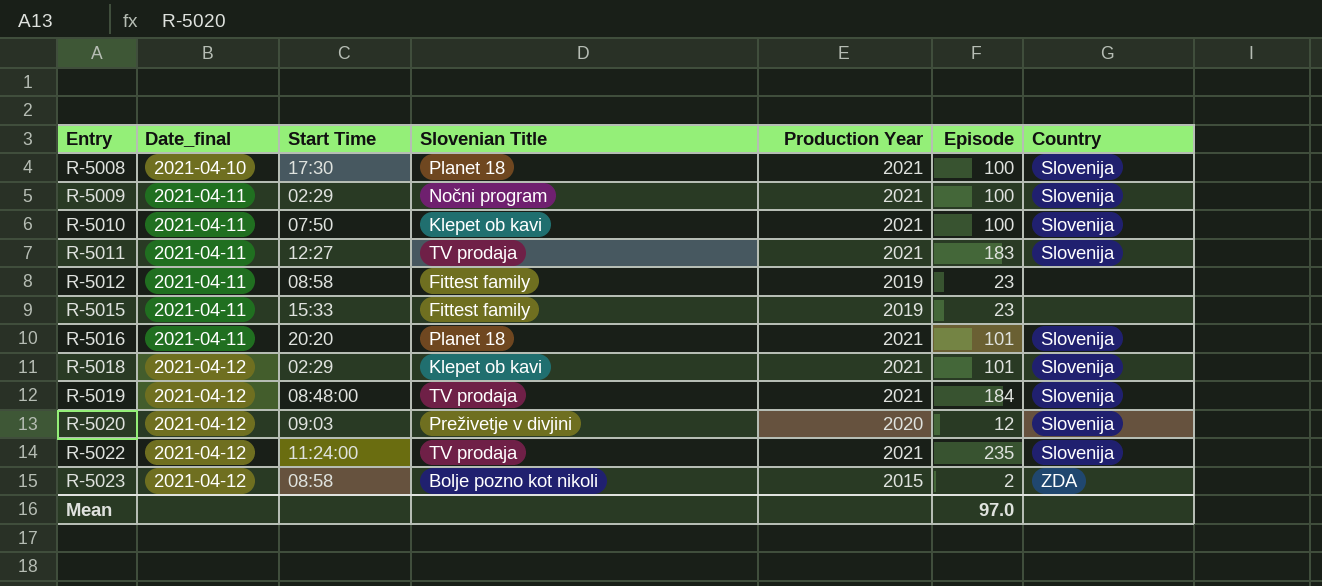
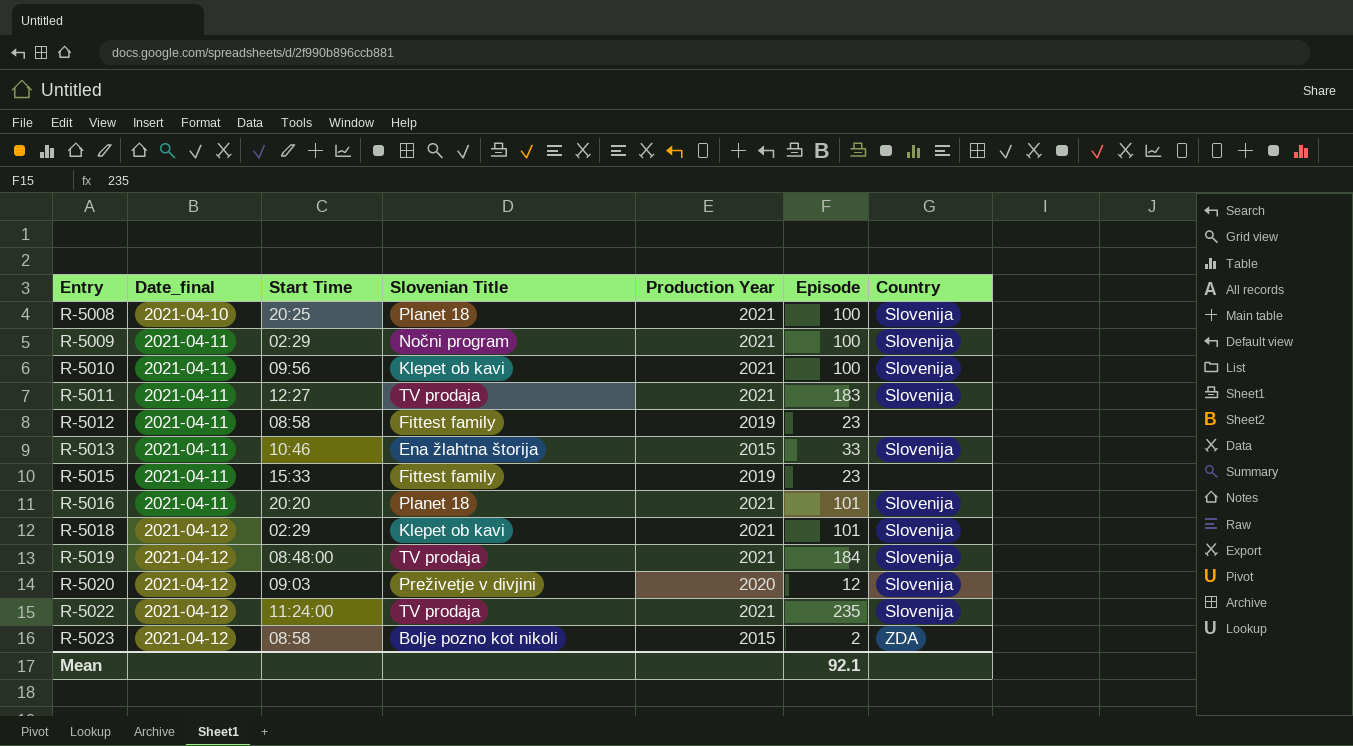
R-5008 | Start Time: 17:30 -> 20:25
R-5010 | Start Time: 07:50 -> 09:56
row R-5013: none -> 2021-04-11 | 10:46 | Ena žlahtna štorija | 2015 | 33 | Slovenija
Mean | Episode: 97.0 -> 92.1

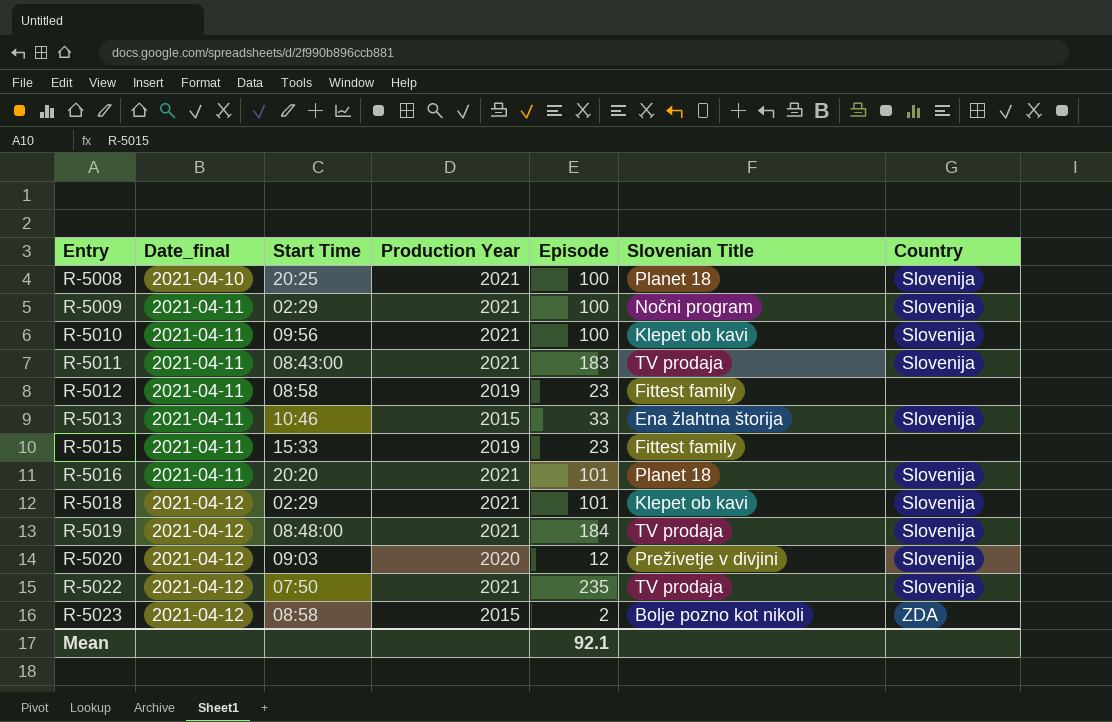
column Slovenian Title | position: 4 -> 6
R-5011 | Start Time: 12:27 -> 08:43:00
R-5022 | Start Time: 11:24:00 -> 07:50

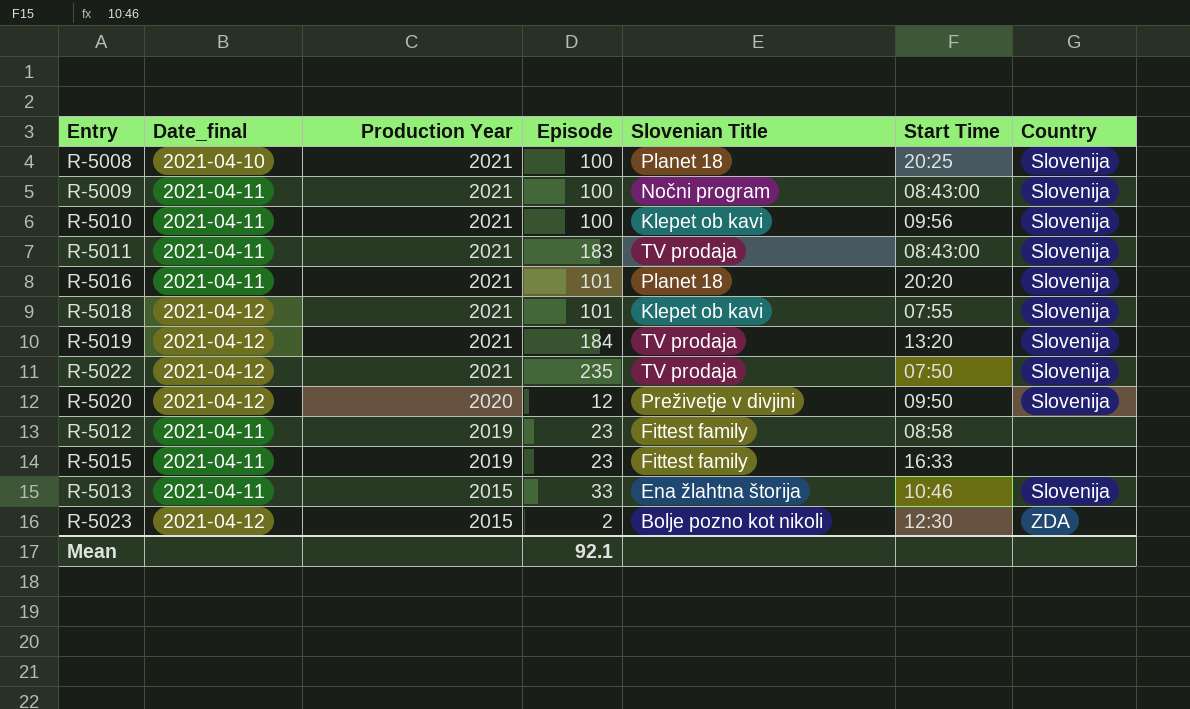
row order: Entry ascending -> Production Year descending
column Start Time | position: 3 -> 6
R-5009 | Start Time: 02:29 -> 08:43:00
R-5018 | Start Time: 02:29 -> 07:55
R-5019 | Start Time: 08:48:00 -> 13:20
R-5020 | Start Time: 09:03 -> 09:50
R-5015 | Start Time: 15:33 -> 16:33
R-5023 | Start Time: 08:58 -> 12:30

